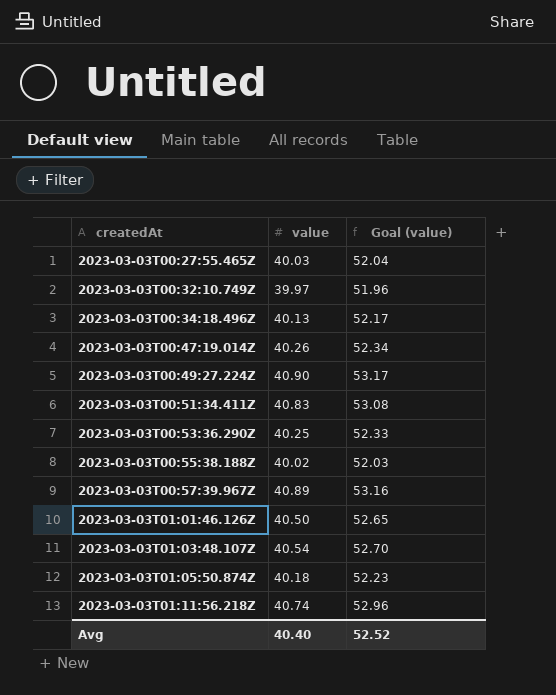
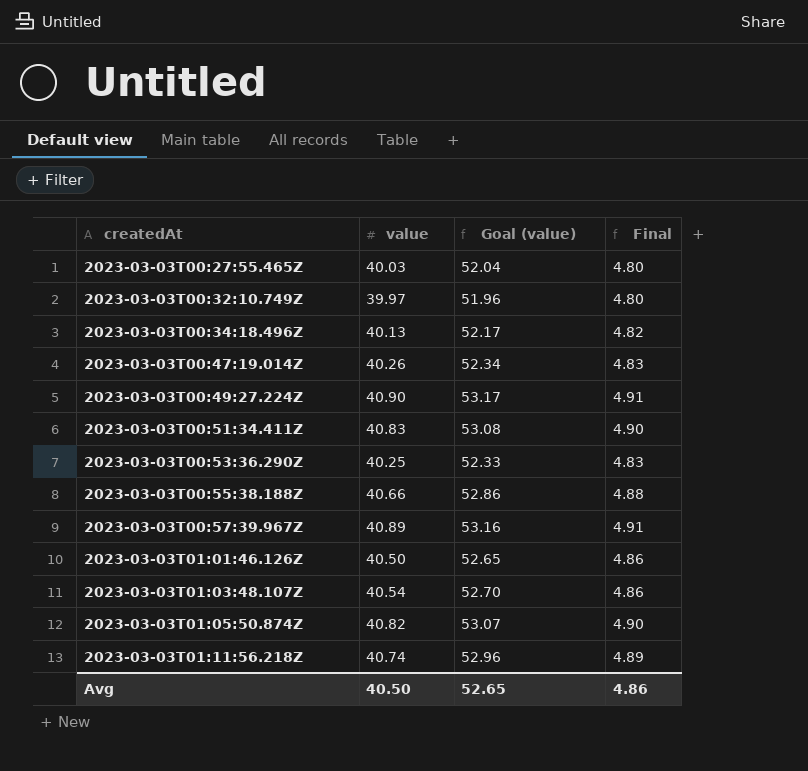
column Final | formula: none -> [value] * 0.12
2023-03-03T00:55:38.188Z | value: 40.02 -> 40.66
2023-03-03T00:55:38.188Z | Goal (value): 52.03 -> 52.86
2023-03-03T01:05:50.874Z | value: 40.18 -> 40.82
2023-03-03T01:05:50.874Z | Goal (value): 52.23 -> 53.07
Avg | value: 40.40 -> 40.50
Avg | Goal (value): 52.52 -> 52.65

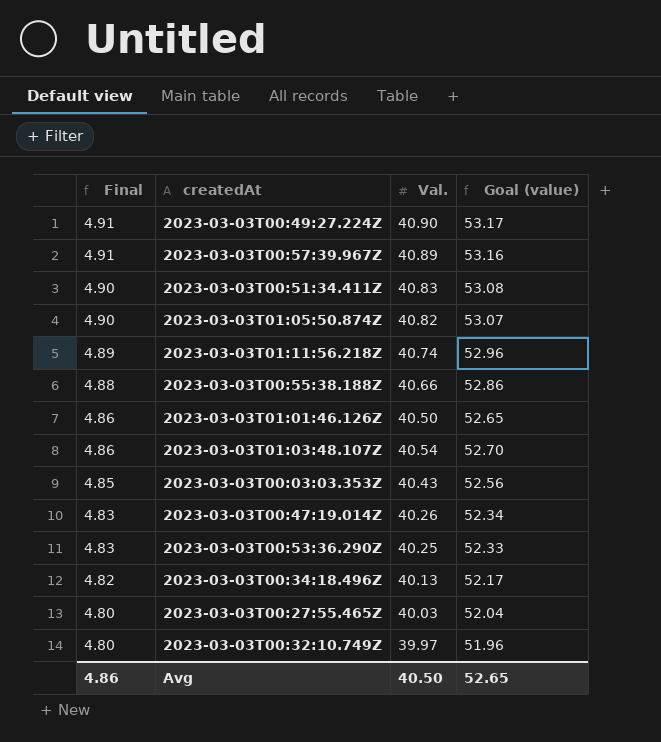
row order: createdAt ascending -> Final descending
column Final | position: 4 -> 1
column name: value -> Val.
row 2023-03-03T00:03:03.353Z: none -> 4.85 | 40.43 | 52.56

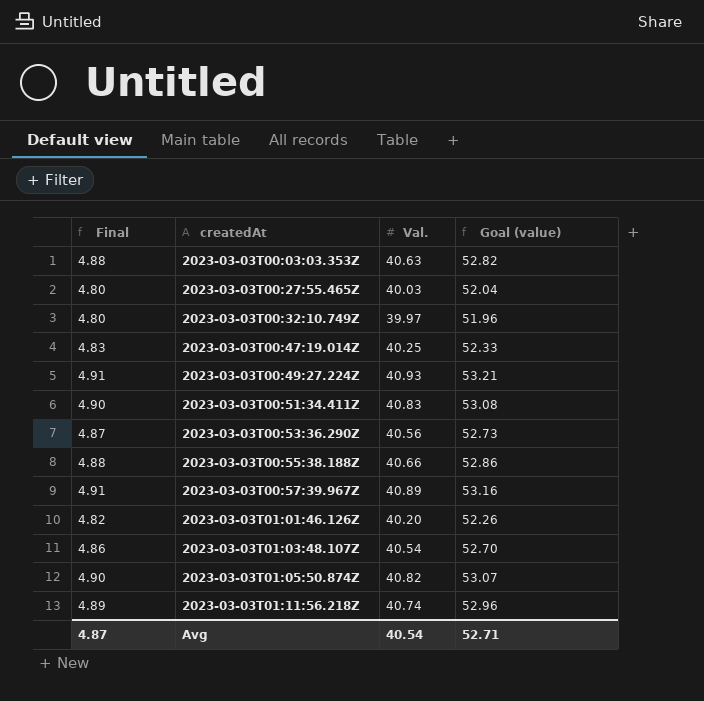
row order: Final descending -> createdAt ascending
row 2023-03-03T00:34:18.496Z: 4.82 | 40.13 | 52.17 -> none
2023-03-03T00:03:03.353Z | Final: 4.85 -> 4.88
2023-03-03T00:03:03.353Z | Val.: 40.43 -> 40.63
2023-03-03T00:03:03.353Z | Goal (value): 52.56 -> 52.82
2023-03-03T00:47:19.014Z | Val.: 40.26 -> 40.25
2023-03-03T00:47:19.014Z | Goal (value): 52.34 -> 52.33
2023-03-03T00:49:27.224Z | Val.: 40.90 -> 40.93
2023-03-03T00:49:27.224Z | Goal (value): 53.17 -> 53.21
2023-03-03T00:53:36.290Z | Final: 4.83 -> 4.87
2023-03-03T00:53:36.290Z | Val.: 40.25 -> 40.56
2023-03-03T00:53:36.290Z | Goal (value): 52.33 -> 52.73
2023-03-03T01:01:46.126Z | Final: 4.86 -> 4.82
2023-03-03T01:01:46.126Z | Val.: 40.50 -> 40.20
2023-03-03T01:01:46.126Z | Goal (value): 52.65 -> 52.26
Avg | Final: 4.86 -> 4.87
Avg | Val.: 40.50 -> 40.54
Avg | Goal (value): 52.65 -> 52.71

